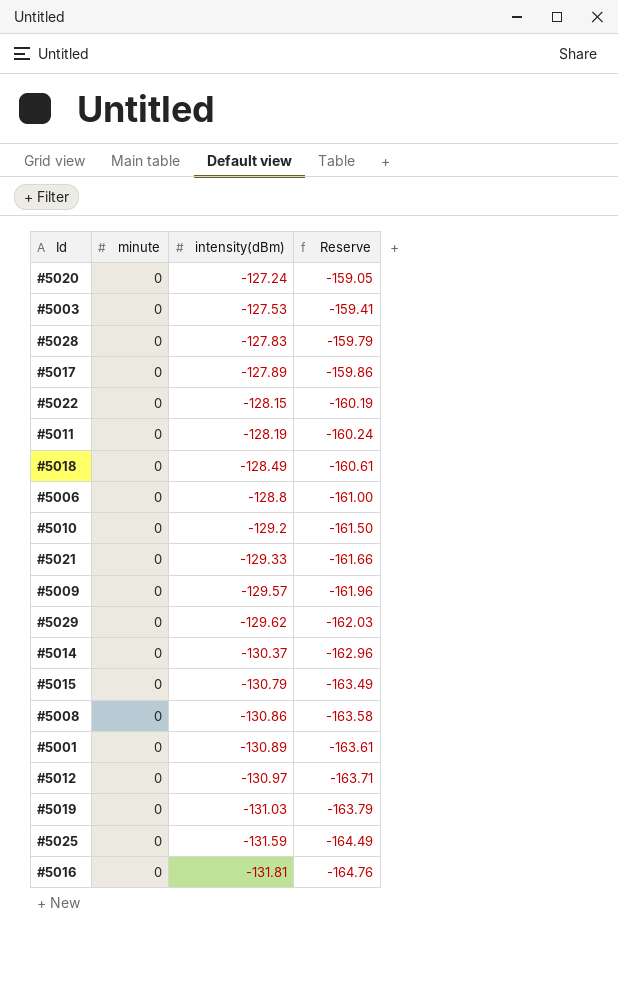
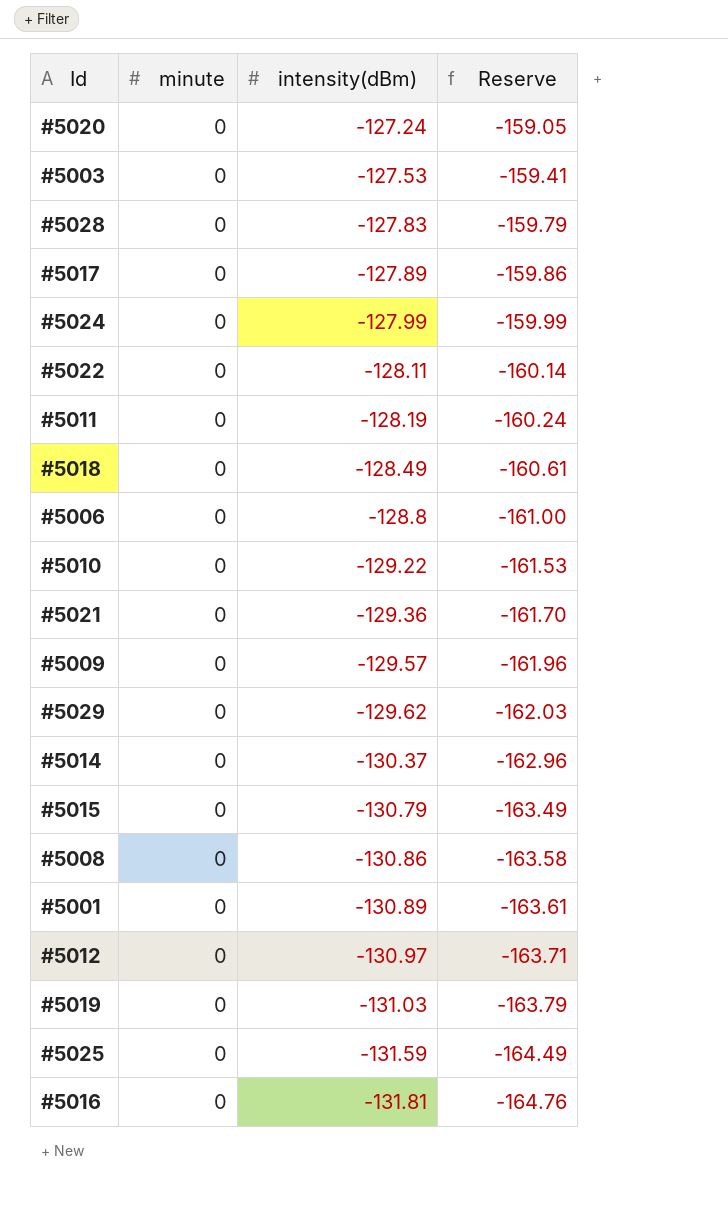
row #5024: none -> 0 | -127.99 | -159.99
#5022 | intensity(dBm): -128.15 -> -128.11
#5022 | Reserve: -160.19 -> -160.14
#5010 | intensity(dBm): -129.2 -> -129.22
#5010 | Reserve: -161.50 -> -161.53
#5021 | intensity(dBm): -129.33 -> -129.36
#5021 | Reserve: -161.66 -> -161.70

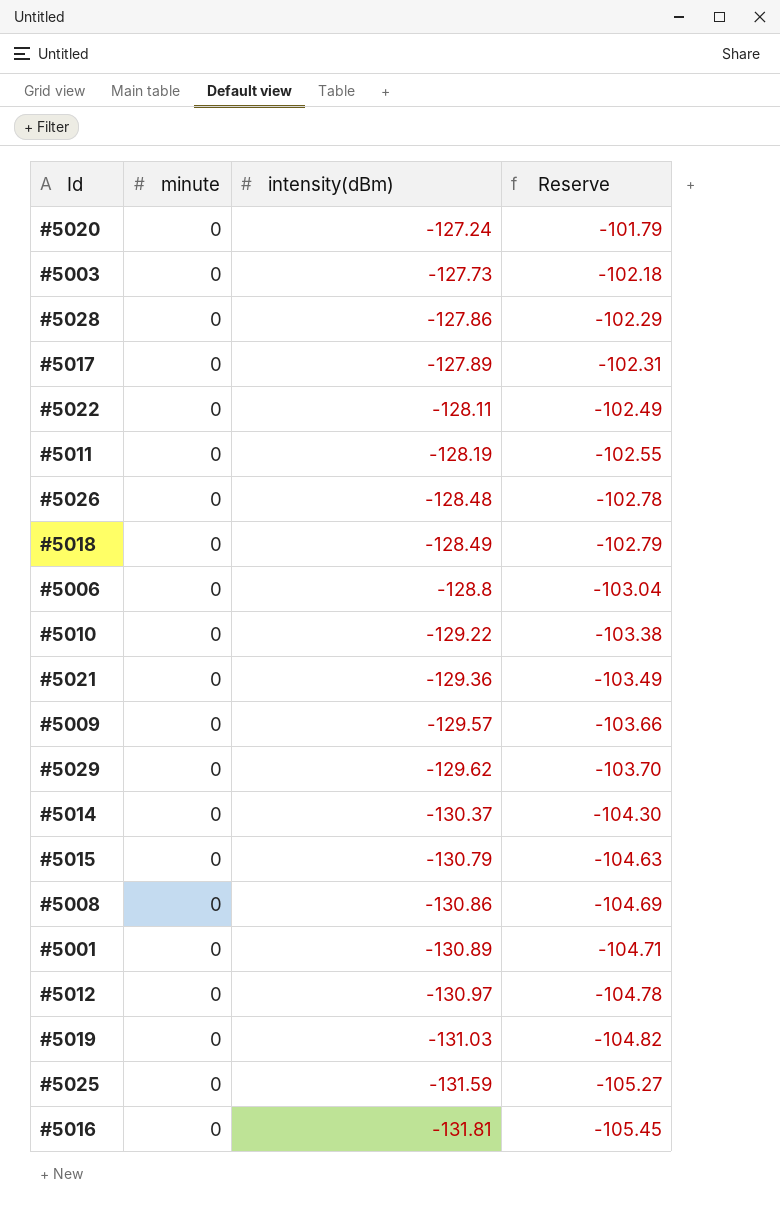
column Reserve | formula: [intensity(dBm)] * 1.25 -> [intensity(dBm)] * 0.8
row #5024: 0 | -127.99 | -159.99 -> none
#5003 | intensity(dBm): -127.53 -> -127.73
#5028 | intensity(dBm): -127.83 -> -127.86
row #5026: none -> 0 | -128.48 | -102.78

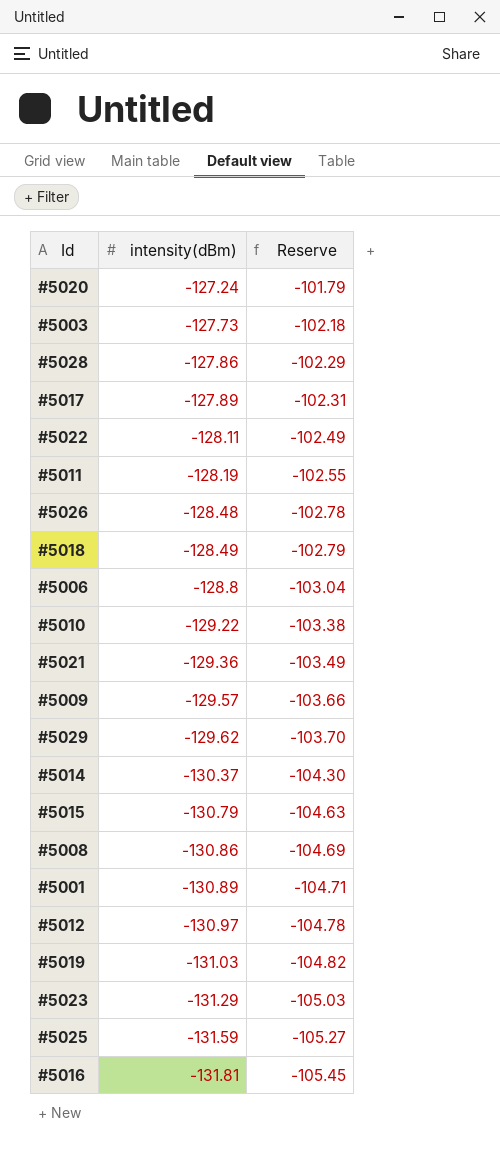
column minute | position: 2 -> none
row #5023: none -> -131.29 | -105.03

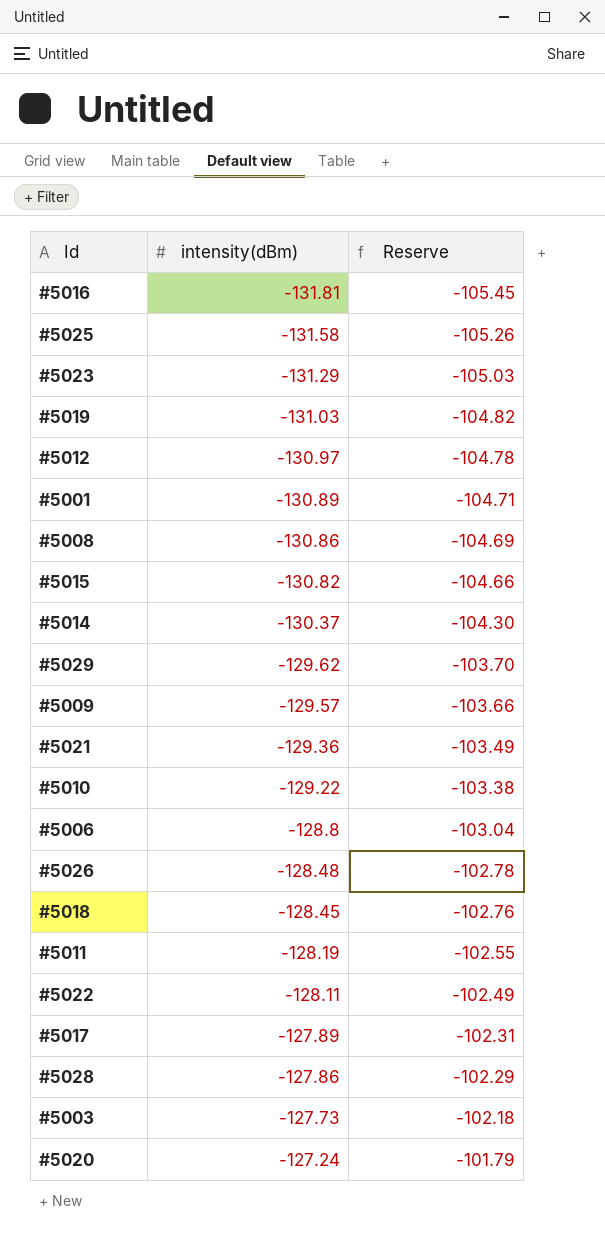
row order: intensity(dBm) descending -> intensity(dBm) ascending
#5025 | intensity(dBm): -131.59 -> -131.58
#5025 | Reserve: -105.27 -> -105.26
#5015 | intensity(dBm): -130.79 -> -130.82
#5015 | Reserve: -104.63 -> -104.66
#5018 | intensity(dBm): -128.49 -> -128.45
#5018 | Reserve: -102.79 -> -102.76

